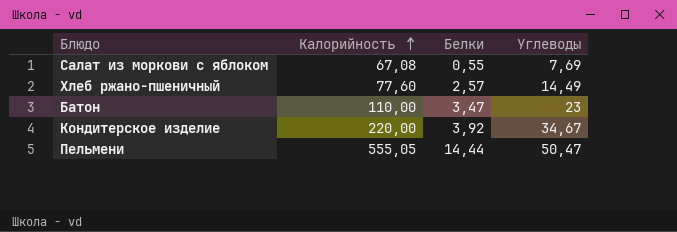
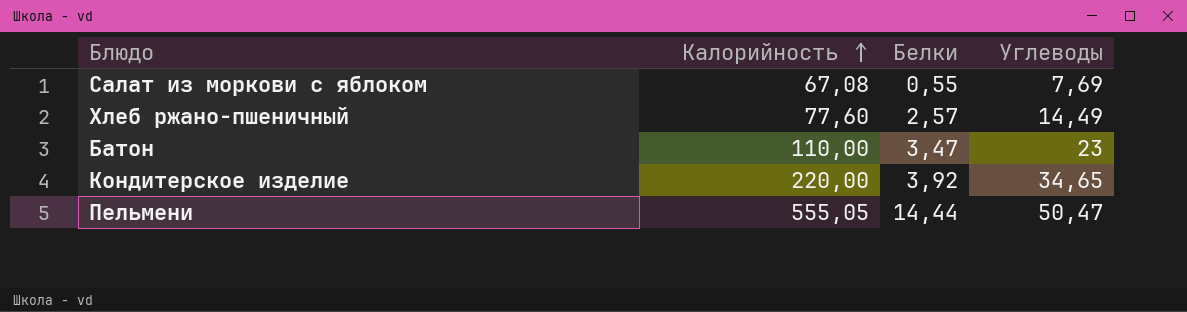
Кондитерское изделие | Углеводы: 34,67 -> 34,65

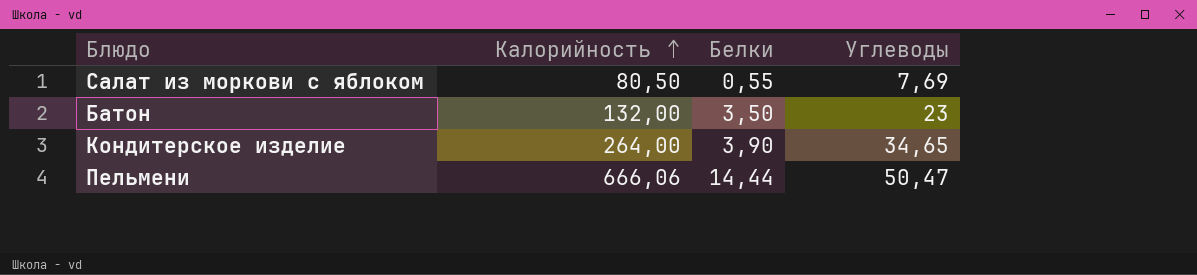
row Хлеб ржано-пшеничный: 77,60 | 2,57 | 14,49 -> none
Салат из моркови с яблоком | Калорийность: 67,08 -> 80,50
Батон | Калорийность: 110,00 -> 132,00
Батон | Белки: 3,47 -> 3,50
Кондитерское изделие | Калорийность: 220,00 -> 264,00
Кондитерское изделие | Белки: 3,92 -> 3,90
Пельмени | Калорийность: 555,05 -> 666,06

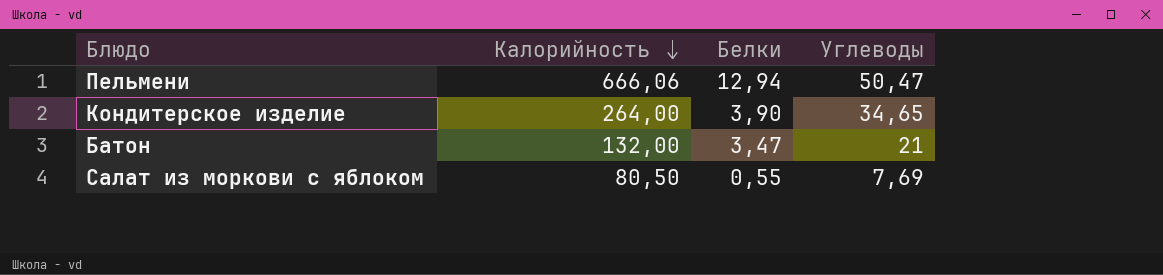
row order: Калорийность ascending -> Калорийность descending
Пельмени | Белки: 14,44 -> 12,94
Батон | Белки: 3,50 -> 3,47
Батон | Углеводы: 23 -> 21

